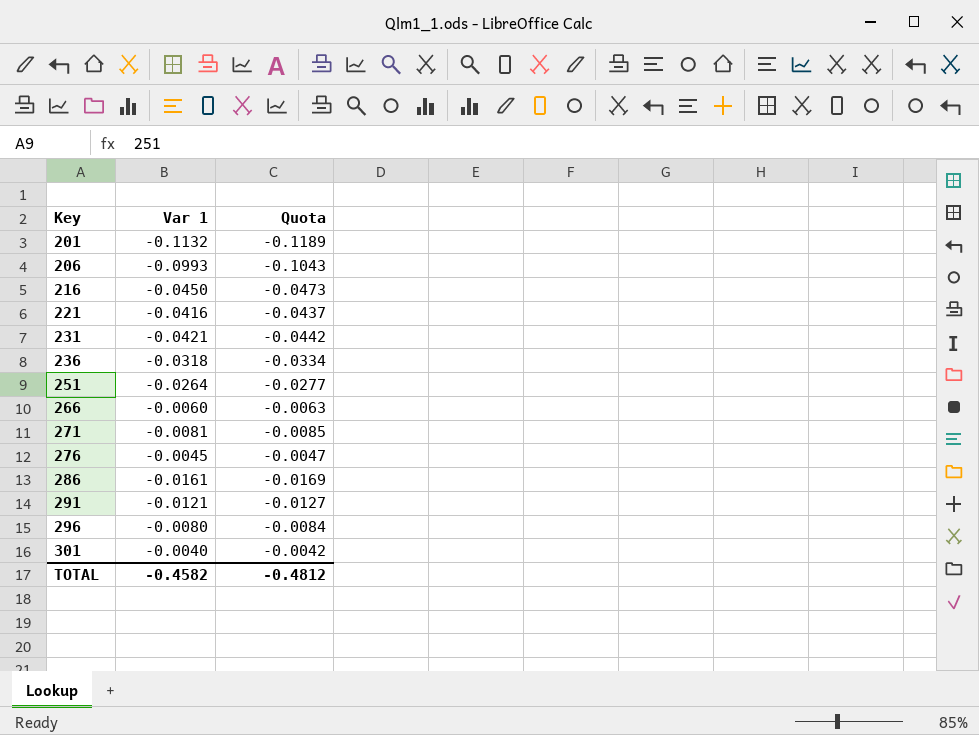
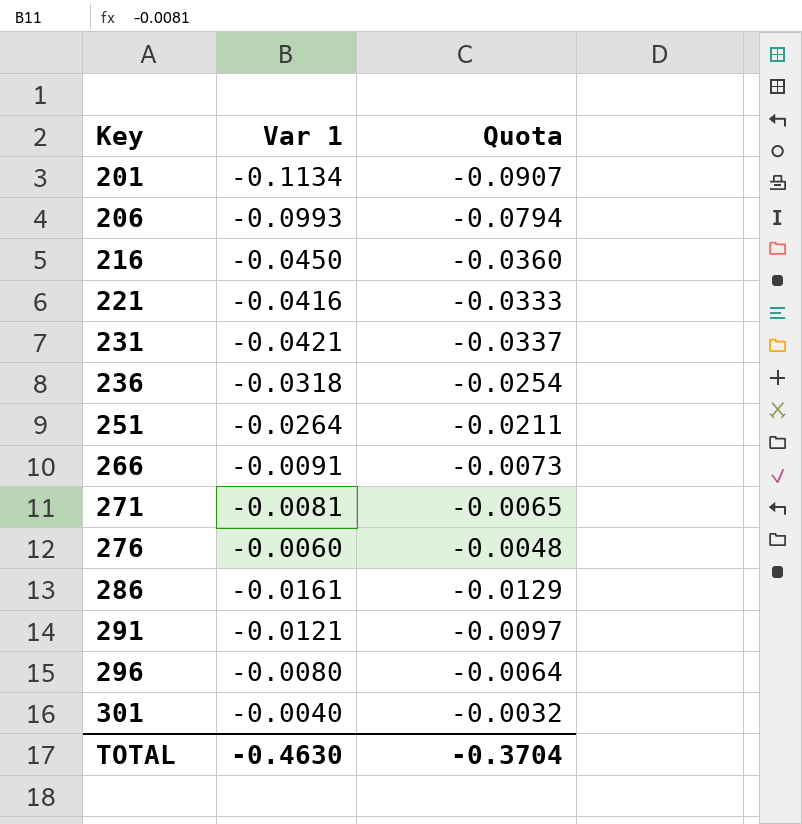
column Quota | formula: [Var 1] * 1.05 -> [Var 1] * 0.8
201 | Var 1: -0.1132 -> -0.1134
266 | Var 1: -0.0060 -> -0.0091
276 | Var 1: -0.0045 -> -0.0060
TOTAL | Var 1: -0.4582 -> -0.4630
TOTAL | Quota: -0.4812 -> -0.3704

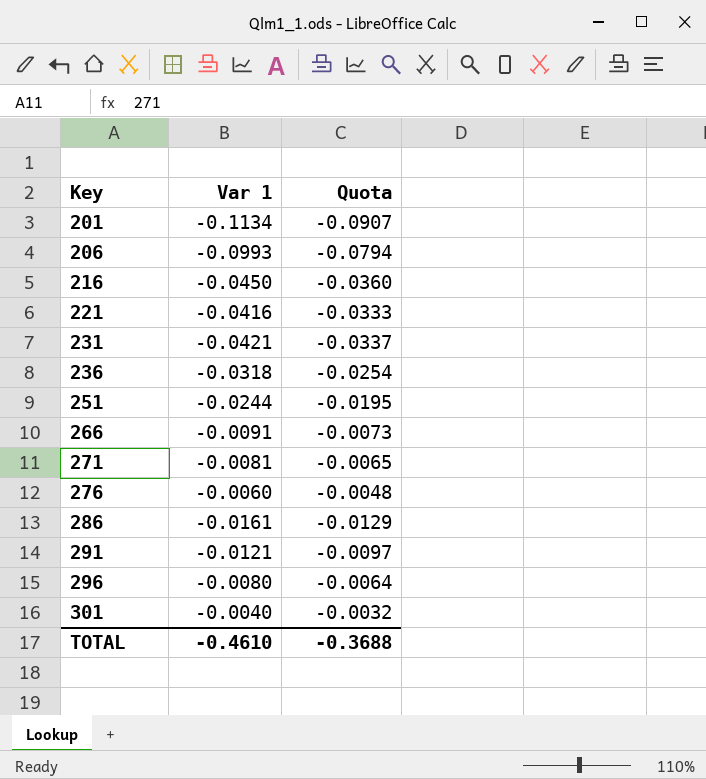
251 | Var 1: -0.0264 -> -0.0244
251 | Quota: -0.0211 -> -0.0195
TOTAL | Var 1: -0.4630 -> -0.4610
TOTAL | Quota: -0.3704 -> -0.3688

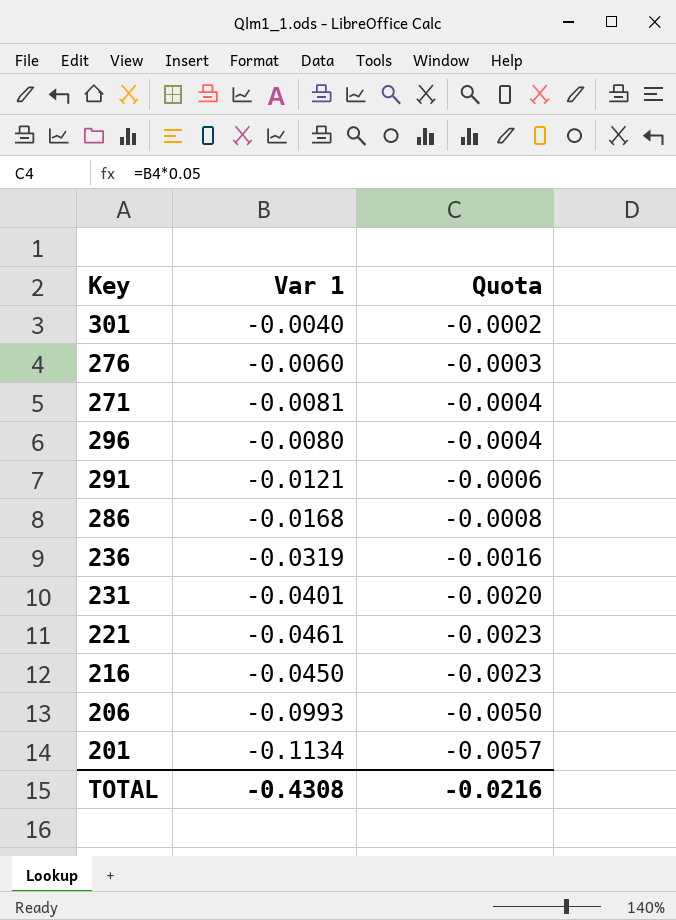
row order: Key ascending -> Quota descending
column Quota | formula: [Var 1] * 0.8 -> [Var 1] * 0.05
row 251: -0.0244 | -0.0195 -> none
row 266: -0.0091 | -0.0073 -> none
286 | Var 1: -0.0161 -> -0.0168
236 | Var 1: -0.0318 -> -0.0319
231 | Var 1: -0.0421 -> -0.0401
221 | Var 1: -0.0416 -> -0.0461
TOTAL | Var 1: -0.4610 -> -0.4308
TOTAL | Quota: -0.3688 -> -0.0216

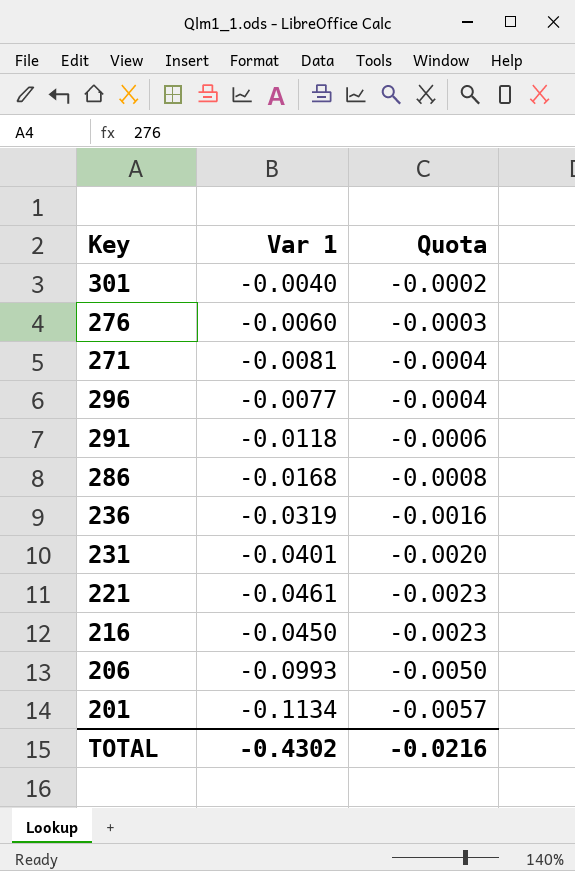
296 | Var 1: -0.0080 -> -0.0077
291 | Var 1: -0.0121 -> -0.0118
TOTAL | Var 1: -0.4308 -> -0.4302

